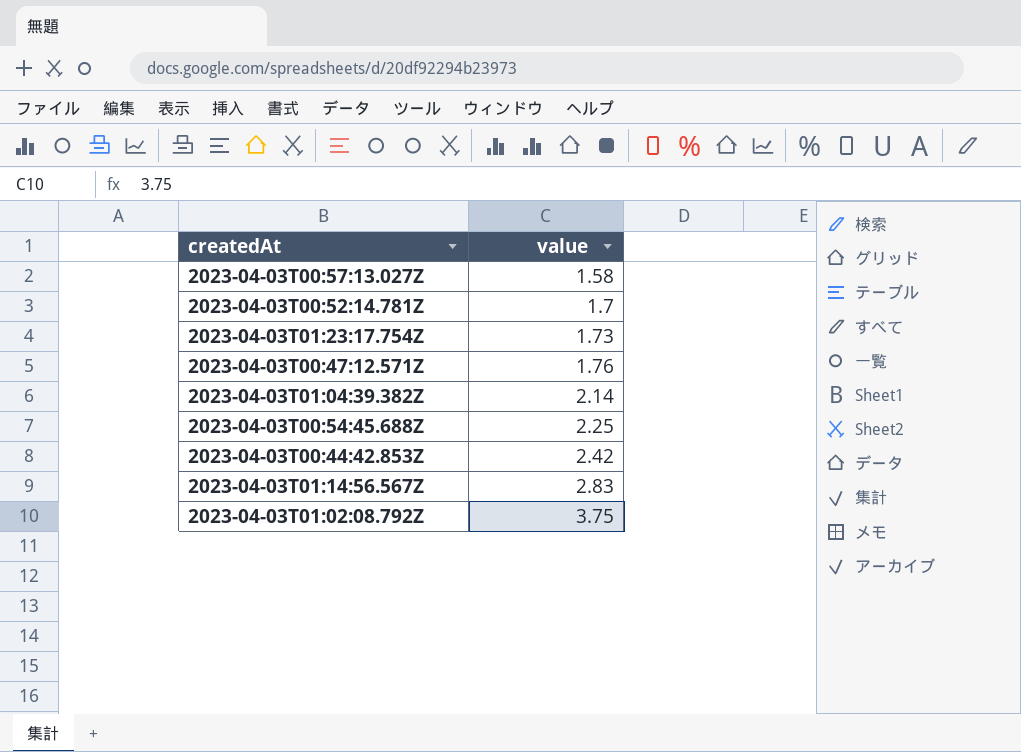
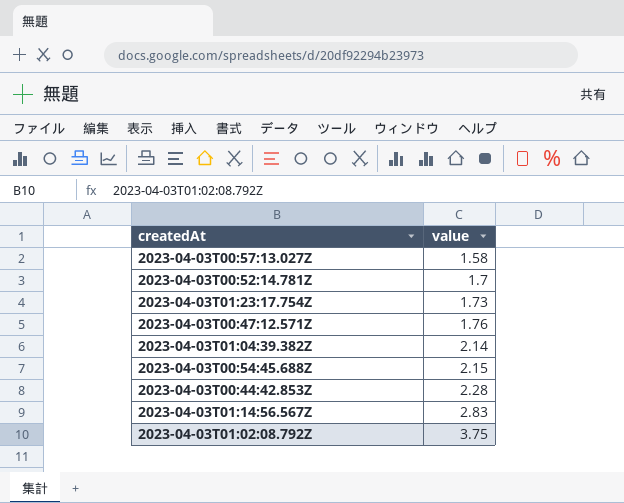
2023-04-03T00:54:45.688Z | value: 2.25 -> 2.15
2023-04-03T00:44:42.853Z | value: 2.42 -> 2.28

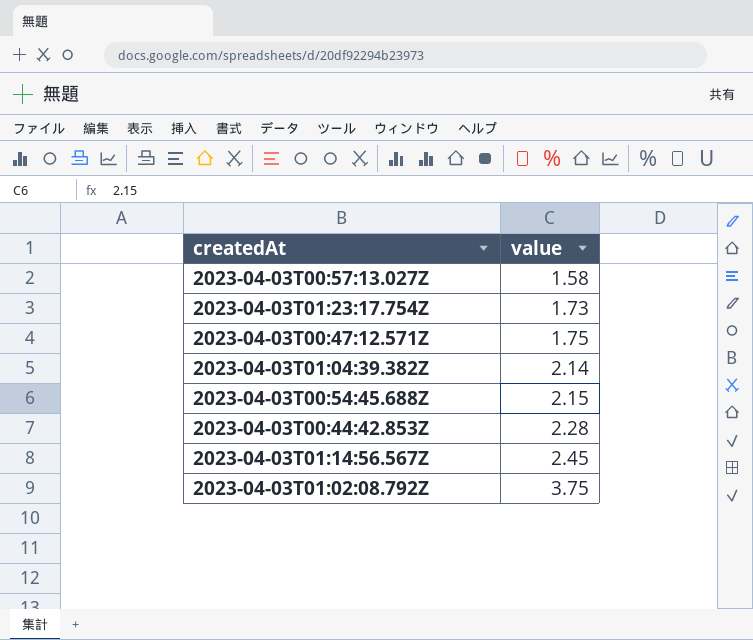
row 2023-04-03T00:52:14.781Z: 1.7 -> none
2023-04-03T00:47:12.571Z | value: 1.76 -> 1.75
2023-04-03T01:14:56.567Z | value: 2.83 -> 2.45

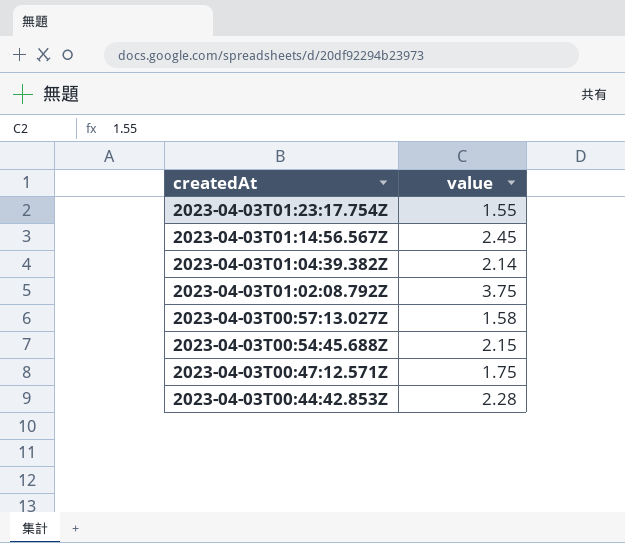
row order: value ascending -> createdAt descending
2023-04-03T01:23:17.754Z | value: 1.73 -> 1.55

